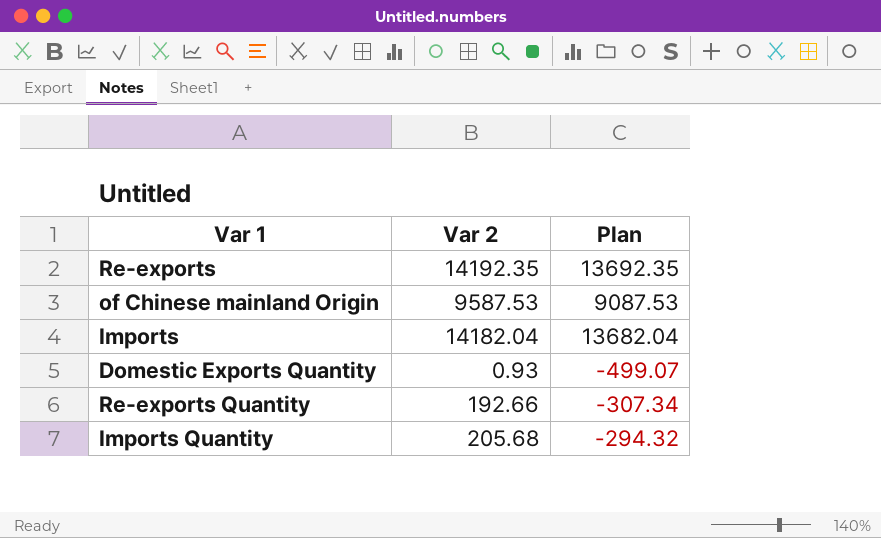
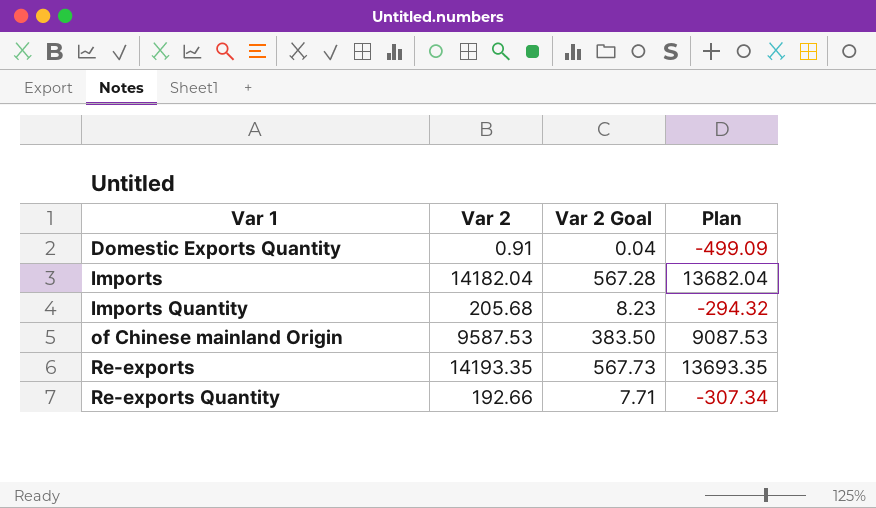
row order: none -> Var 1 ascending
column Var 2 Goal | formula: none -> [Var 2] * 0.04
Domestic Exports Quantity | Var 2: 0.93 -> 0.91
Domestic Exports Quantity | Plan: -499.07 -> -499.09
Re-exports | Var 2: 14192.35 -> 14193.35
Re-exports | Plan: 13692.35 -> 13693.35

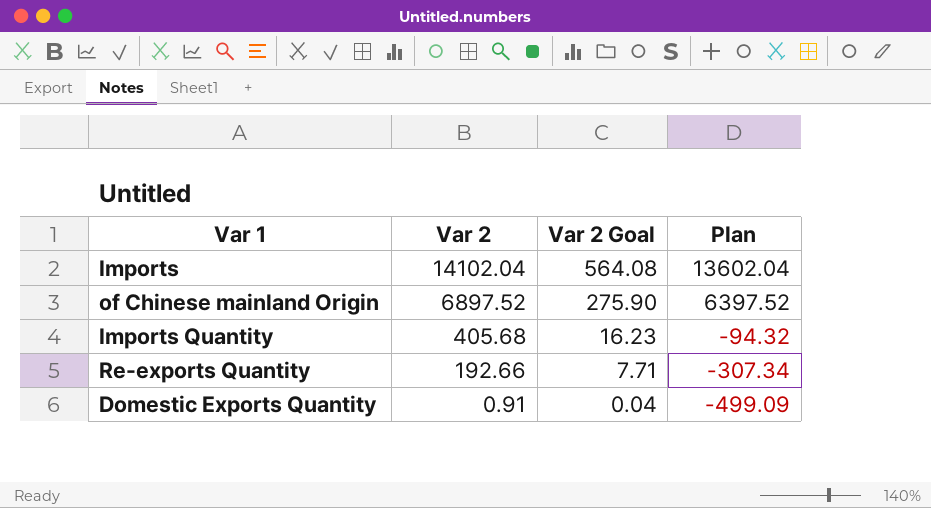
row order: Var 1 ascending -> Var 2 descending
row Re-exports: 14193.35 | 567.73 | 13693.35 -> none
Imports | Var 2: 14182.04 -> 14102.04
Imports | Var 2 Goal: 567.28 -> 564.08
Imports | Plan: 13682.04 -> 13602.04
of Chinese mainland Origin | Var 2: 9587.53 -> 6897.52
of Chinese mainland Origin | Var 2 Goal: 383.50 -> 275.90
of Chinese mainland Origin | Plan: 9087.53 -> 6397.52
Imports Quantity | Var 2: 205.68 -> 405.68
Imports Quantity | Var 2 Goal: 8.23 -> 16.23
Imports Quantity | Plan: -294.32 -> -94.32

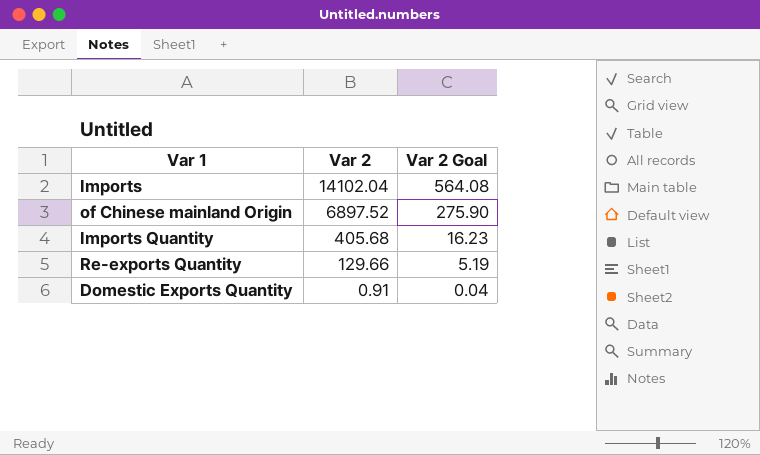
column Plan | formula: [Var 2] - 500 -> none
Re-exports Quantity | Var 2: 192.66 -> 129.66
Re-exports Quantity | Var 2 Goal: 7.71 -> 5.19

